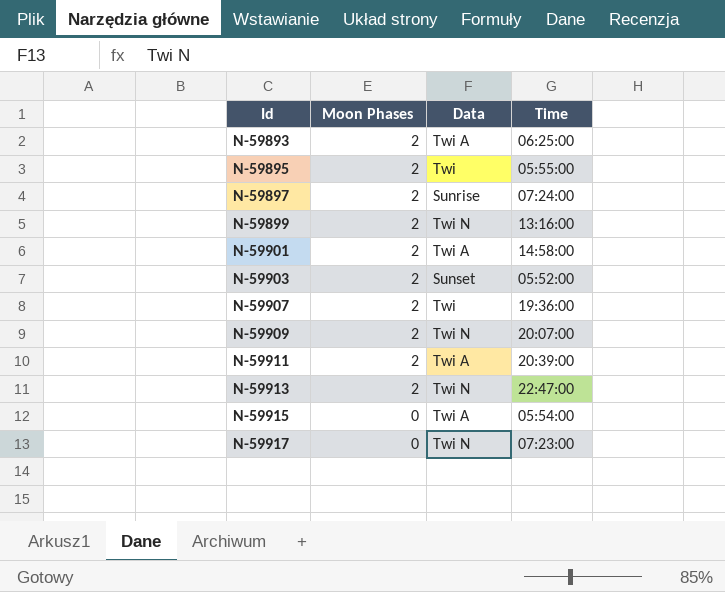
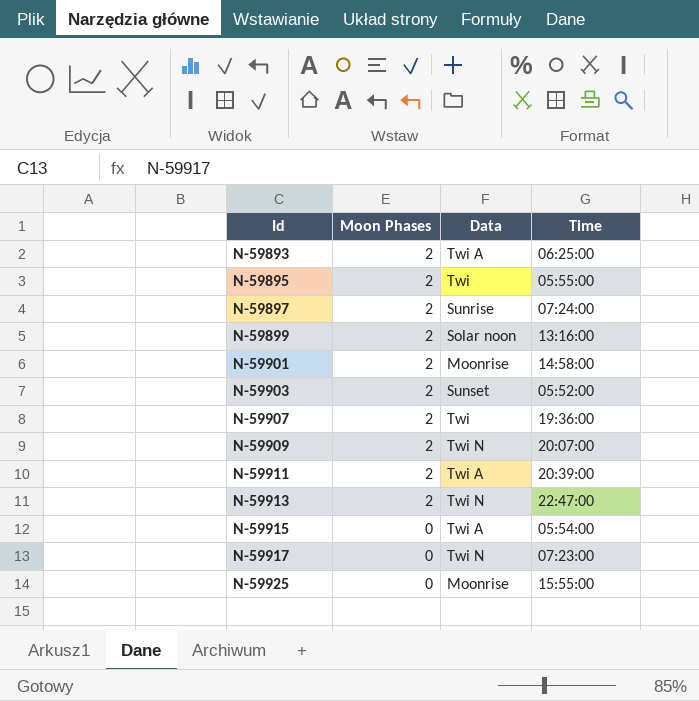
N-59899 | Data: Twi N -> Solar noon
N-59901 | Data: Twi A -> Moonrise
row N-59925: none -> 0 | Moonrise | 15:55:00

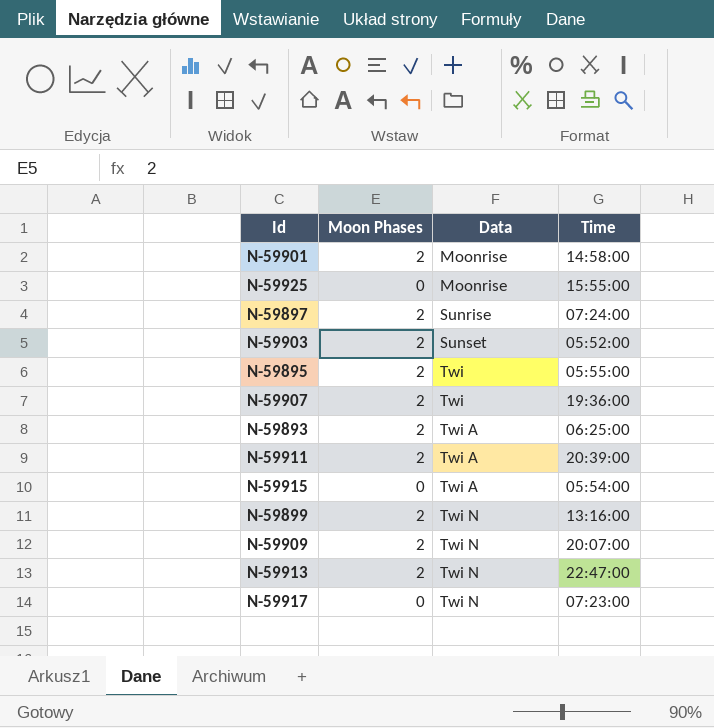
row order: Id ascending -> Data ascending
N-59899 | Data: Solar noon -> Twi N

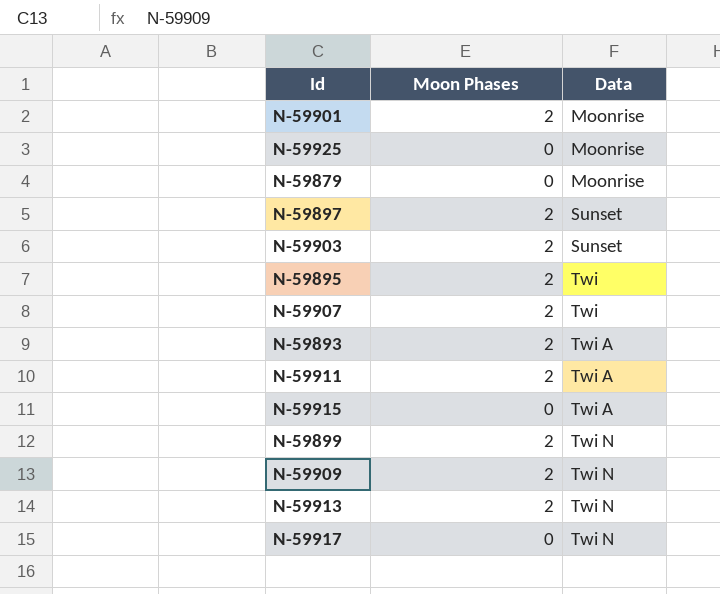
column Time | position: 4 -> none
row N-59879: none -> 0 | Moonrise
N-59897 | Data: Sunrise -> Sunset

